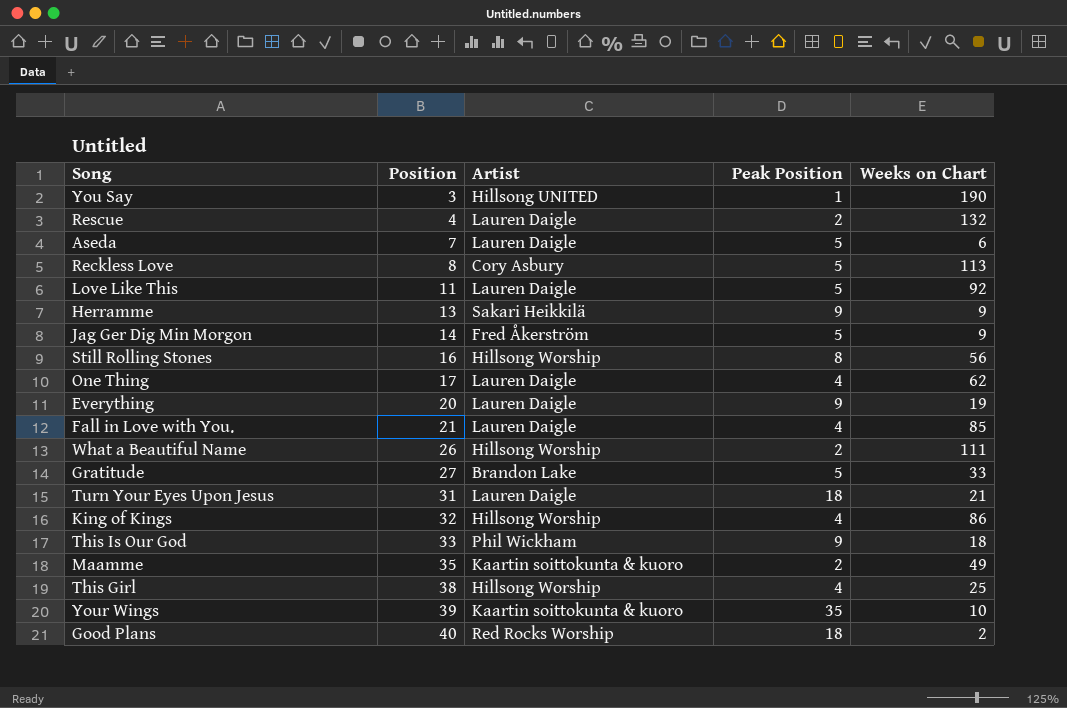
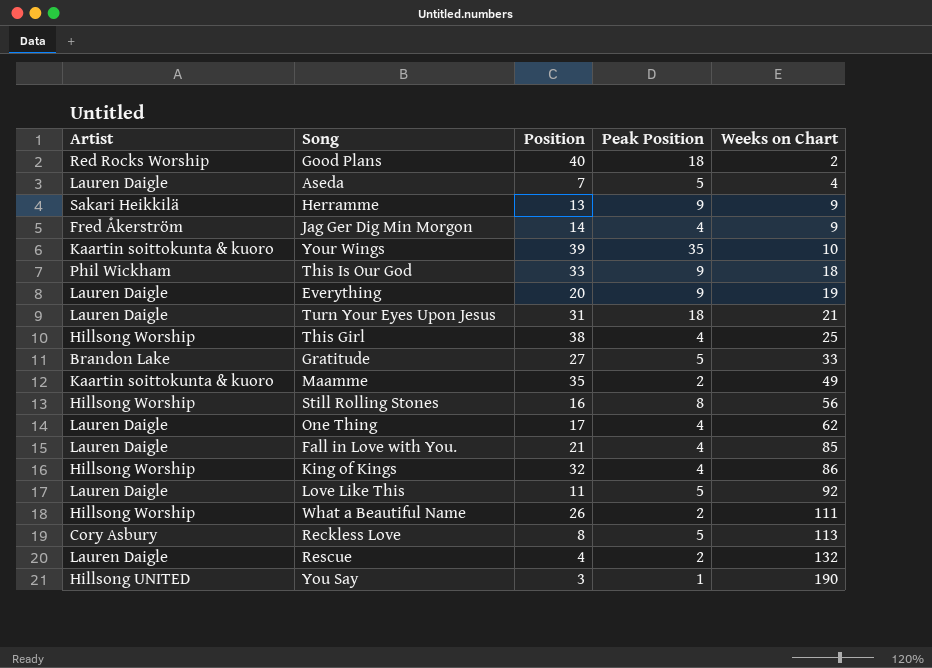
row order: Position ascending -> Weeks on Chart ascending
column Artist | position: 3 -> 1
Aseda | Weeks on Chart: 6 -> 4
Jag Ger Dig Min Morgon | Peak Position: 5 -> 4

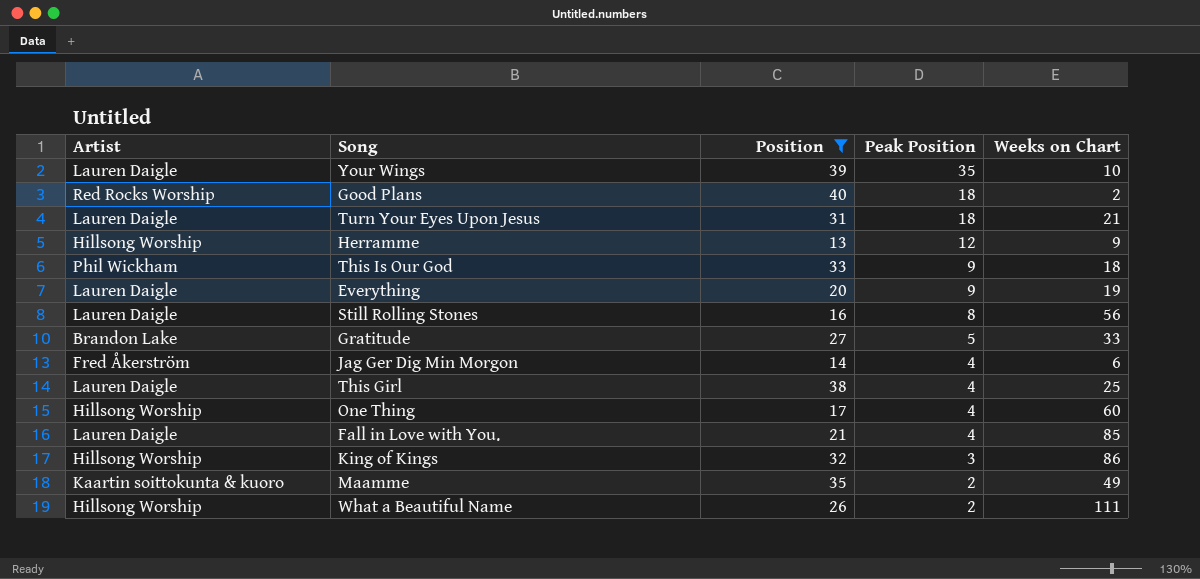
filter: none -> Position >= 13
row order: Weeks on Chart ascending -> Peak Position descending
Your Wings | Artist: Kaartin soittokunta & kuoro -> Lauren Daigle
Herramme | Artist: Sakari Heikkilä -> Hillsong Worship
Herramme | Peak Position: 9 -> 12
Still Rolling Stones | Artist: Hillsong Worship -> Lauren Daigle
Jag Ger Dig Min Morgon | Weeks on Chart: 9 -> 6
This Girl | Artist: Hillsong Worship -> Lauren Daigle
One Thing | Artist: Lauren Daigle -> Hillsong Worship
One Thing | Weeks on Chart: 62 -> 60
King of Kings | Peak Position: 4 -> 3

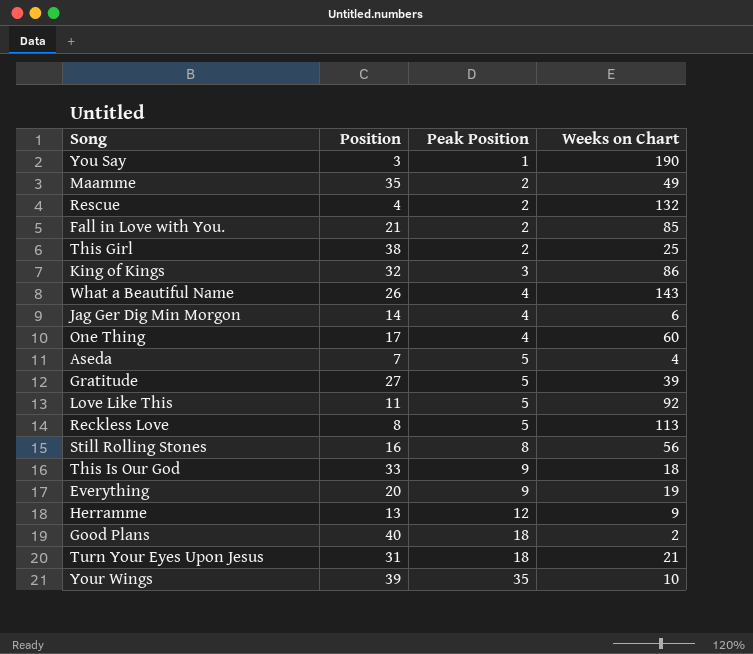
filter: Position >= 13 -> none
row order: Peak Position descending -> Peak Position ascending
column Artist | position: 1 -> none
Fall in Love with You. | Peak Position: 4 -> 2
This Girl | Peak Position: 4 -> 2
What a Beautiful Name | Peak Position: 2 -> 4
What a Beautiful Name | Weeks on Chart: 111 -> 143
Gratitude | Weeks on Chart: 33 -> 39

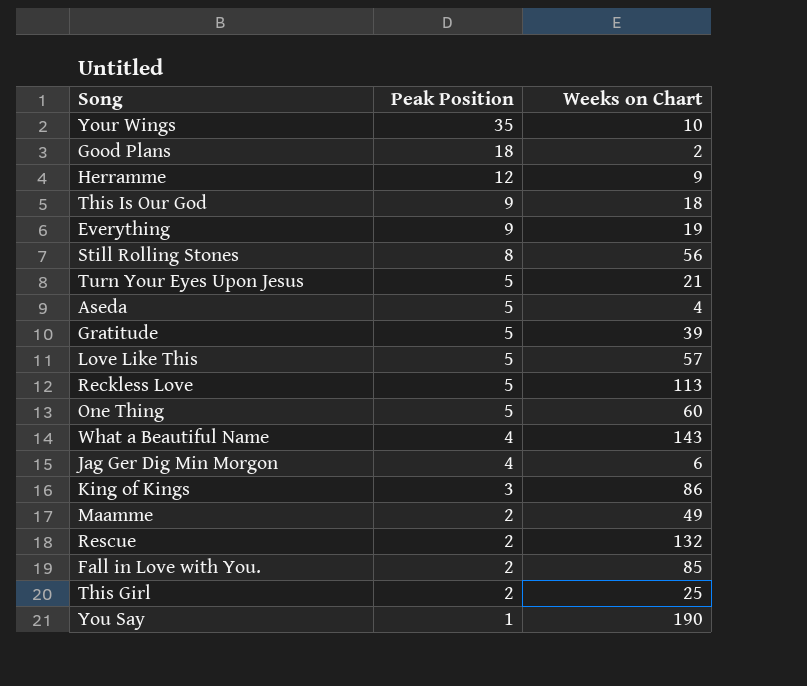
row order: Peak Position ascending -> Peak Position descending
column Position | position: 2 -> none
Turn Your Eyes Upon Jesus | Peak Position: 18 -> 5
Love Like This | Weeks on Chart: 92 -> 57
One Thing | Peak Position: 4 -> 5

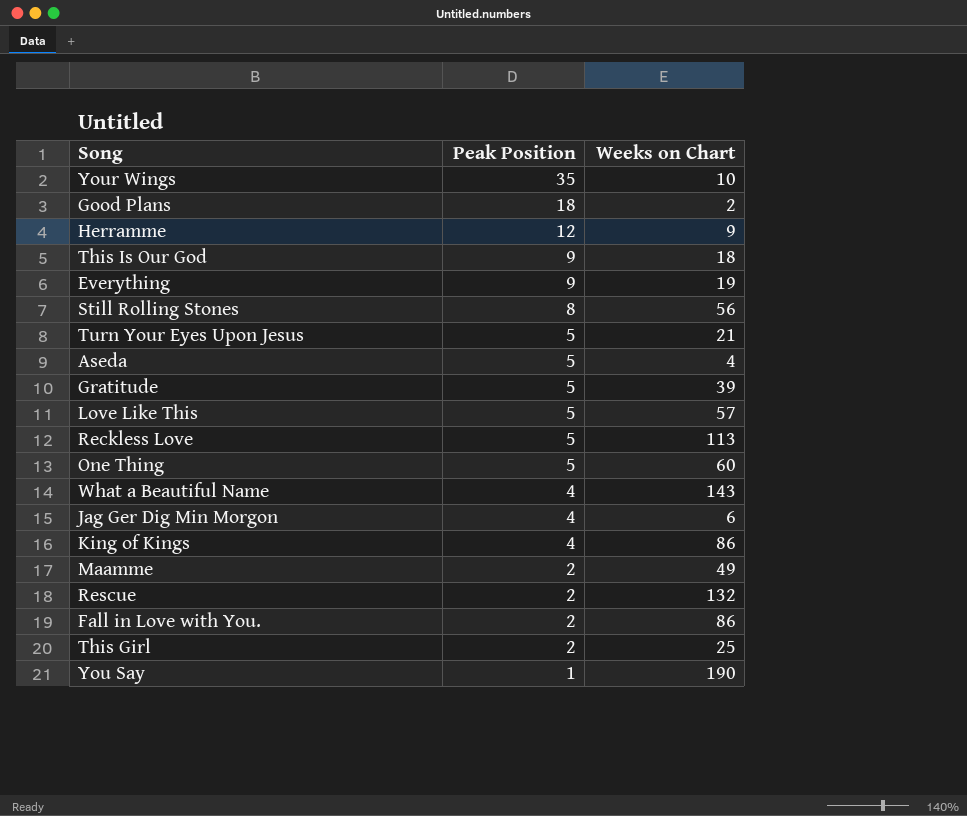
King of Kings | Peak Position: 3 -> 4
Fall in Love with You. | Weeks on Chart: 85 -> 86

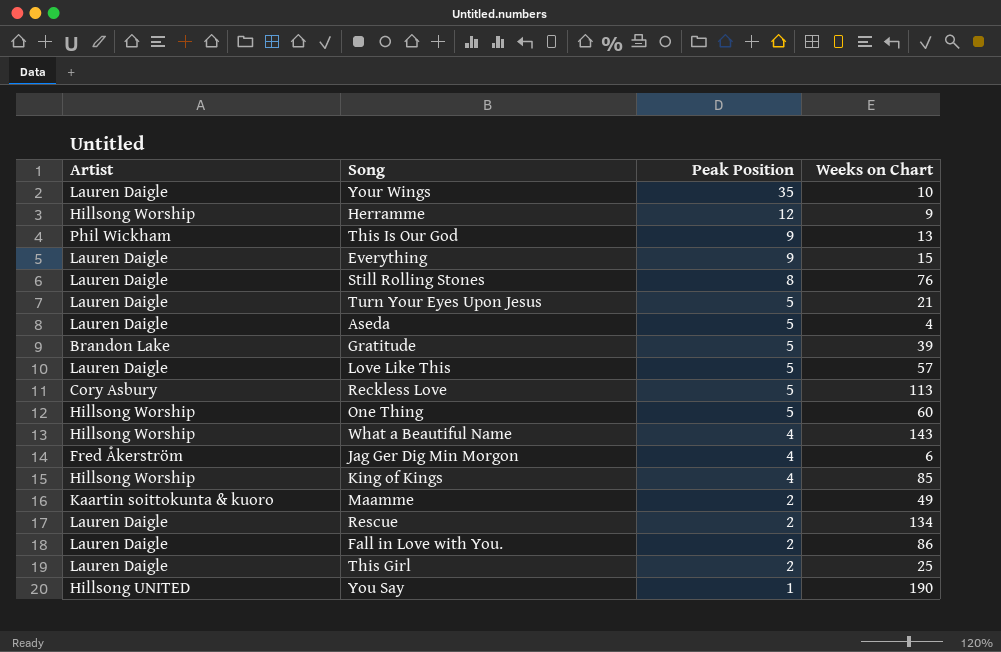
column Artist | position: none -> 1
row Good Plans: 18 | 2 -> none
This Is Our God | Weeks on Chart: 18 -> 13
Everything | Weeks on Chart: 19 -> 15
Still Rolling Stones | Weeks on Chart: 56 -> 76
King of Kings | Weeks on Chart: 86 -> 85
Rescue | Weeks on Chart: 132 -> 134

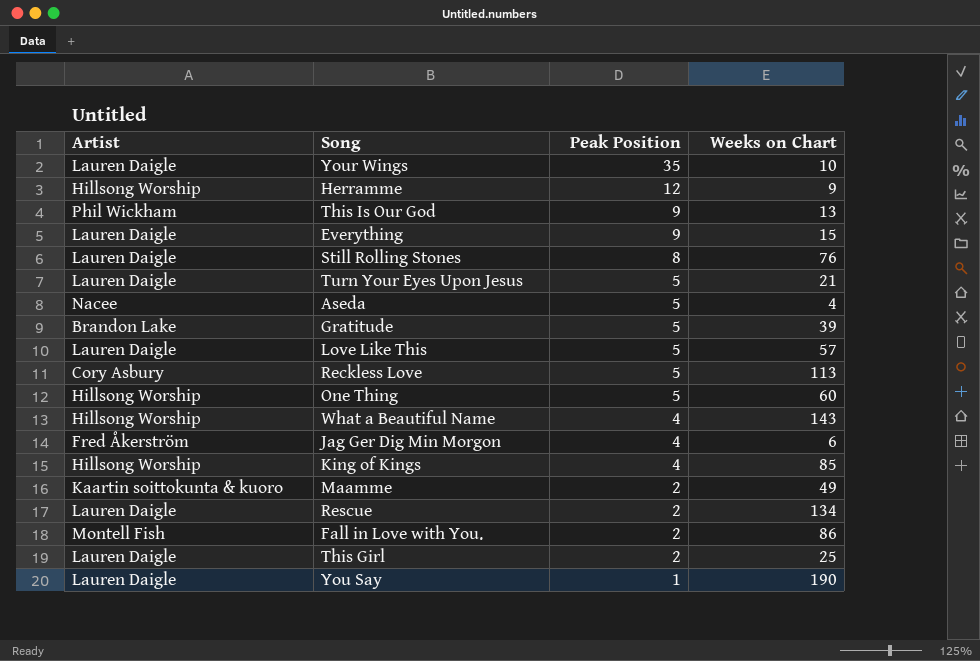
Aseda | Artist: Lauren Daigle -> Nacee
Fall in Love with You. | Artist: Lauren Daigle -> Montell Fish
You Say | Artist: Hillsong UNITED -> Lauren Daigle

